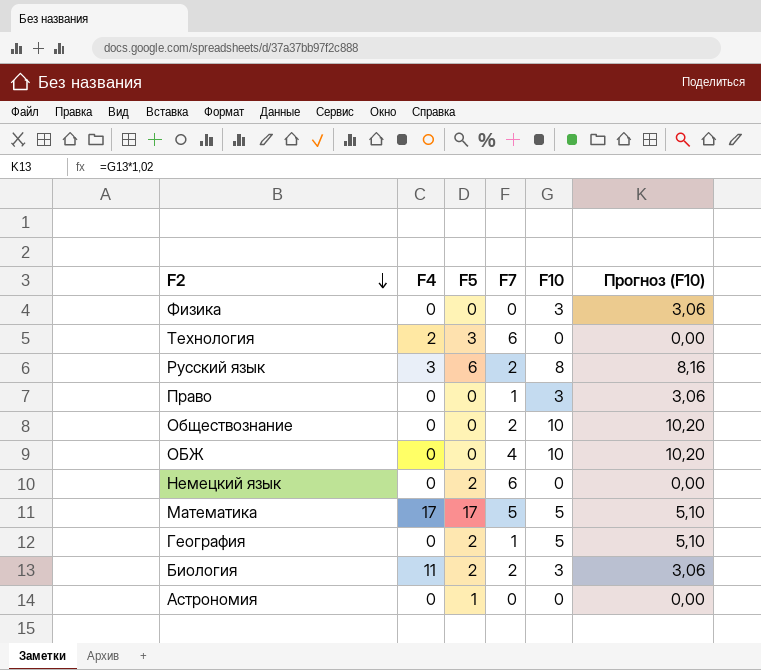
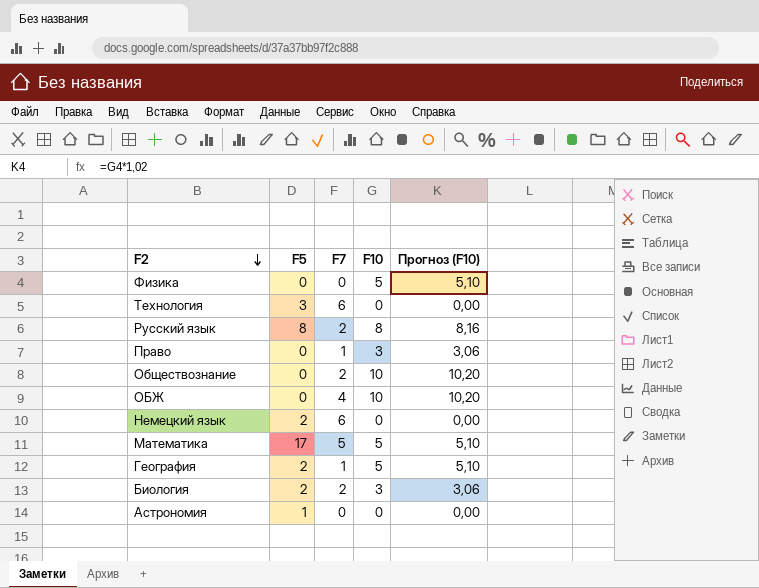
column F4 | position: 2 -> none
Физика | F10: 3 -> 5
Физика | Прогноз (F10): 3,06 -> 5,10
Русский язык | F5: 6 -> 8

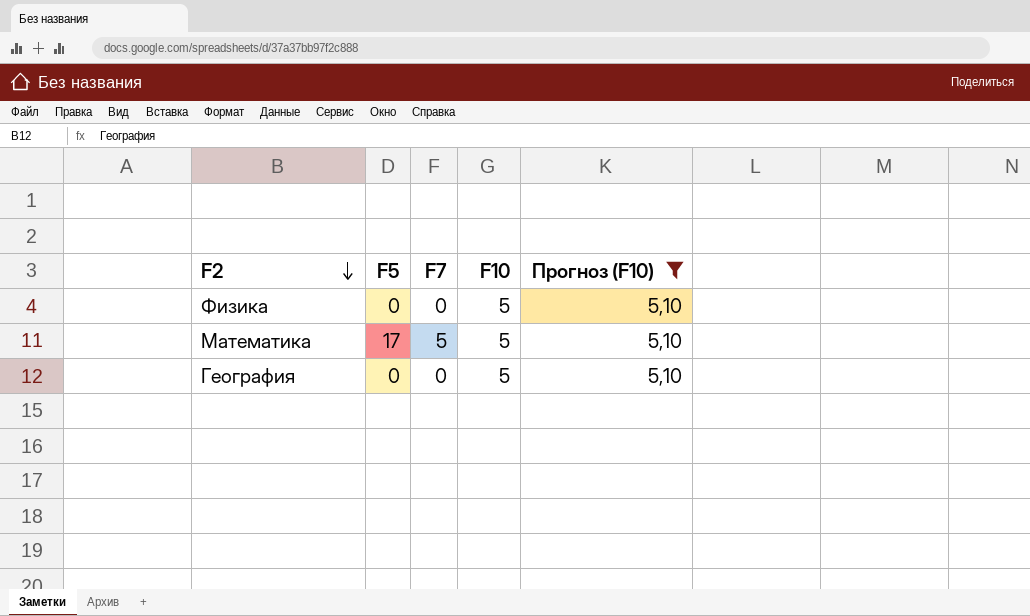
filter: none -> Прогноз (F10) = 5,10
География | F5: 2 -> 0
География | F7: 1 -> 0

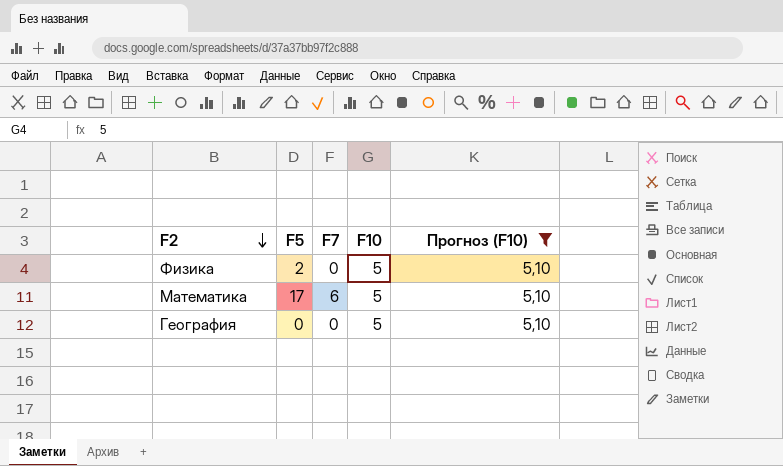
Физика | F5: 0 -> 2
Математика | F7: 5 -> 6

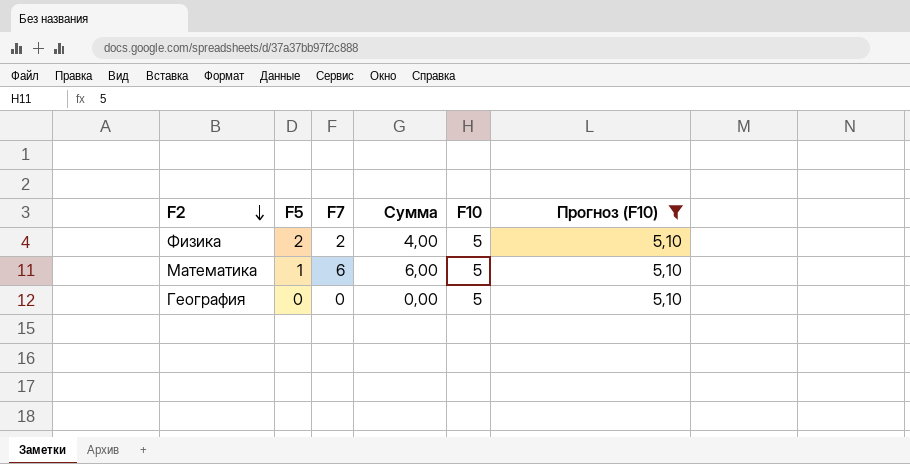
column Сумма | formula: none -> [F5] * [F7]
Физика | F7: 0 -> 2
Математика | F5: 17 -> 1

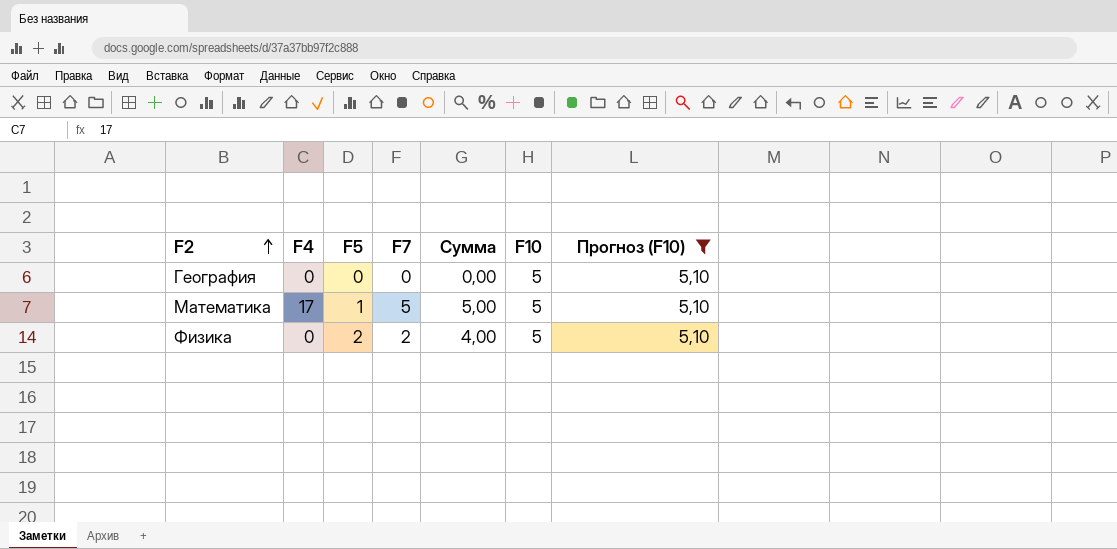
row order: F2 descending -> F2 ascending
column F4 | position: none -> 2
Математика | F7: 6 -> 5
Математика | Сумма: 6,00 -> 5,00

